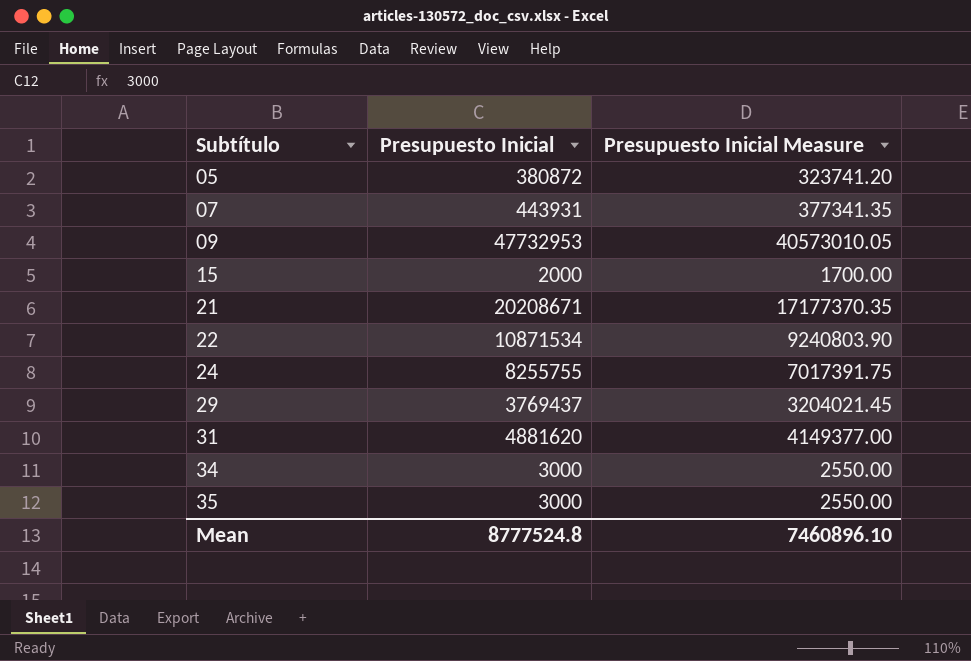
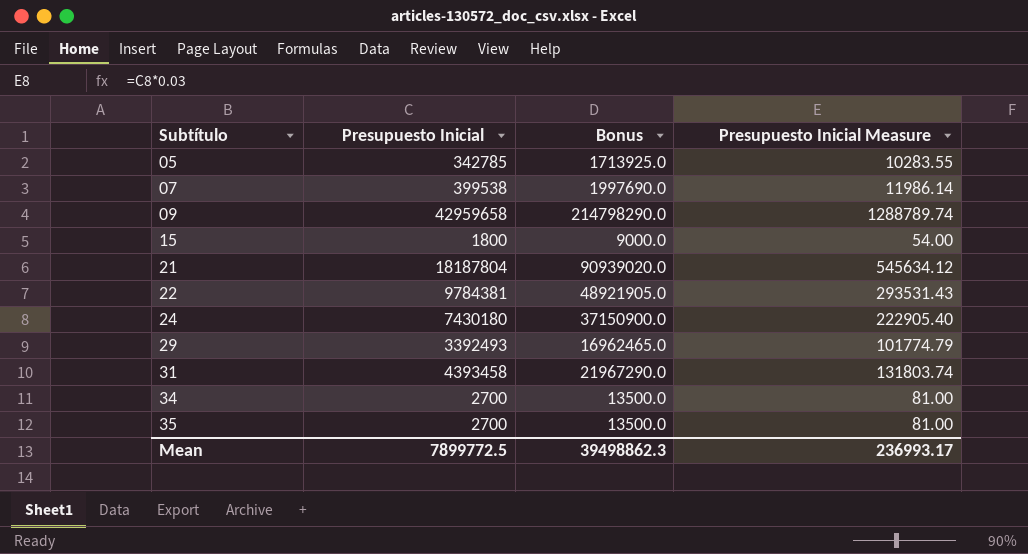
column Bonus | formula: none -> [Presupuesto Inicial] * 5
column Presupuesto Inicial Measure | formula: [Presupuesto Inicial] * 0.85 -> [Presupuesto Inicial] * 0.03
05 | Presupuesto Inicial: 380872 -> 342785
07 | Presupuesto Inicial: 443931 -> 399538
09 | Presupuesto Inicial: 47732953 -> 42959658
15 | Presupuesto Inicial: 2000 -> 1800
21 | Presupuesto Inicial: 20208671 -> 18187804
22 | Presupuesto Inicial: 10871534 -> 9784381
24 | Presupuesto Inicial: 8255755 -> 7430180
29 | Presupuesto Inicial: 3769437 -> 3392493
31 | Presupuesto Inicial: 4881620 -> 4393458
34 | Presupuesto Inicial: 3000 -> 2700
35 | Presupuesto Inicial: 3000 -> 2700
Mean | Presupuesto Inicial: 8777524.8 -> 7899772.5
Mean | Presupuesto Inicial Measure: 7460896.10 -> 236993.17

